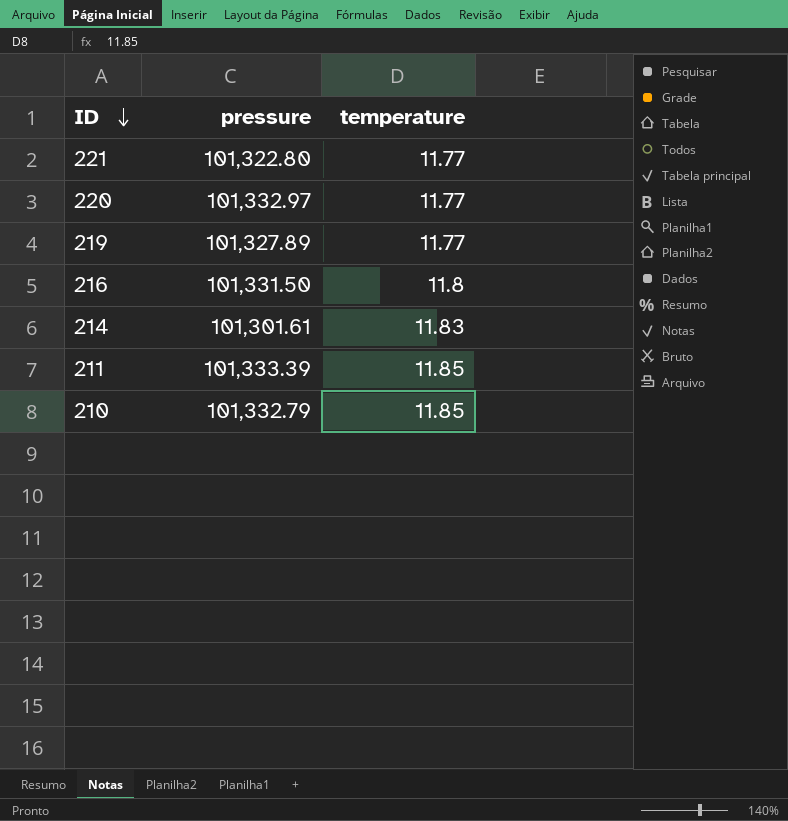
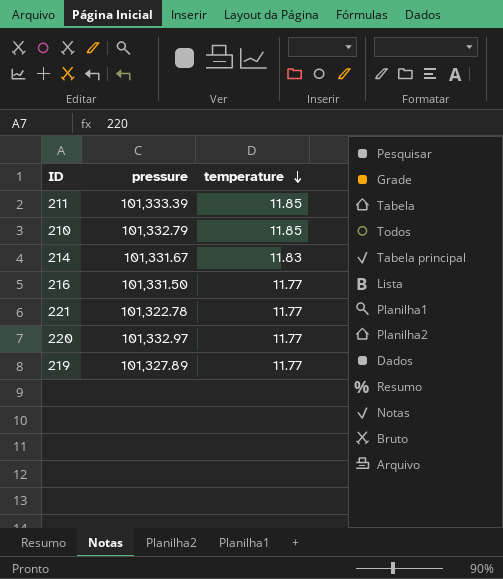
row order: ID descending -> temperature descending
214 | pressure: 101,301.61 -> 101,331.67
216 | temperature: 11.8 -> 11.77
221 | pressure: 101,322.80 -> 101,322.78

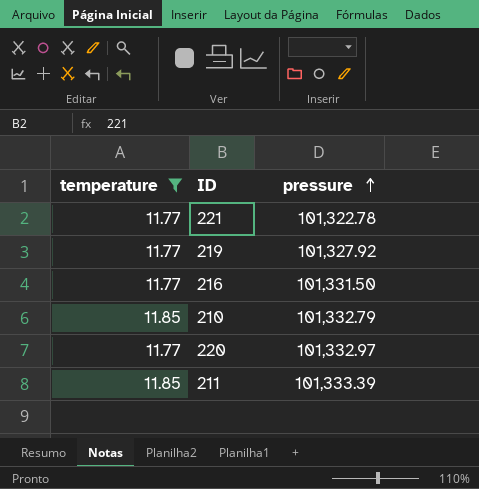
filter: none -> temperature != 11.83
row order: temperature descending -> pressure ascending
column temperature | position: 3 -> 1
219 | pressure: 101,327.89 -> 101,327.92

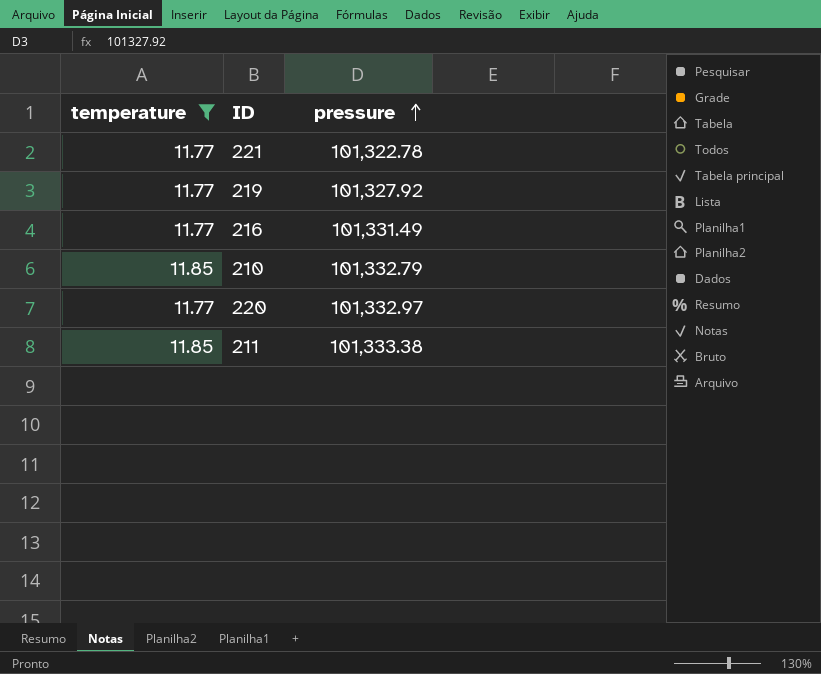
216 | pressure: 101,331.50 -> 101,331.49
211 | pressure: 101,333.39 -> 101,333.38

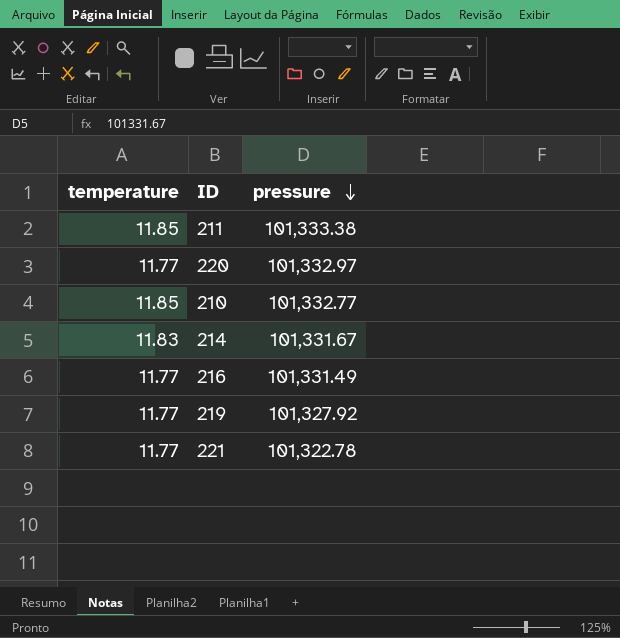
filter: temperature != 11.83 -> none
row order: pressure ascending -> pressure descending
210 | pressure: 101,332.79 -> 101,332.77

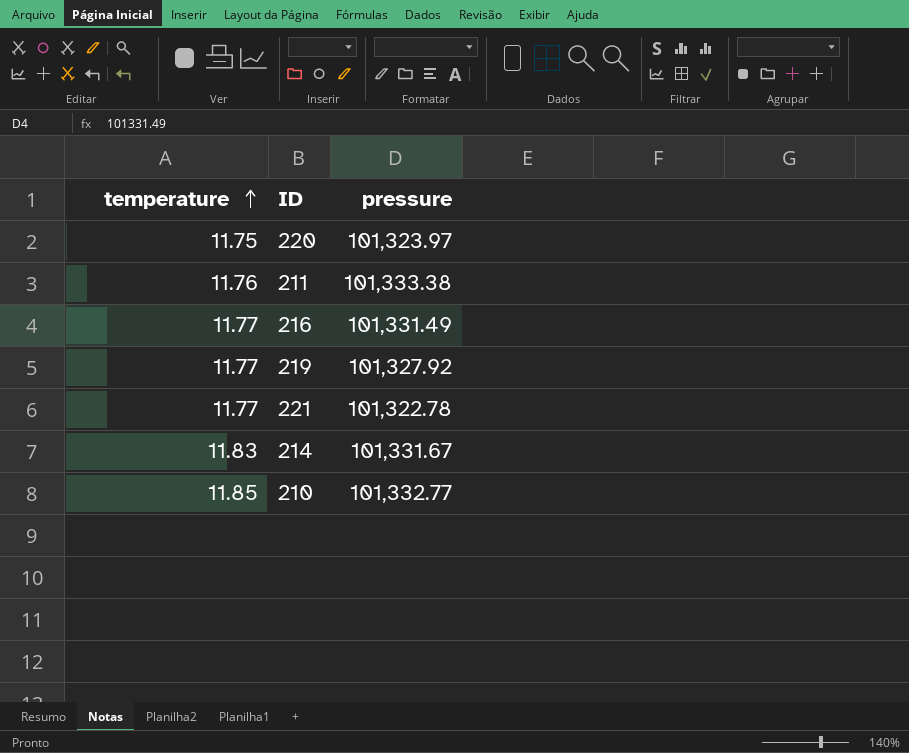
row order: pressure descending -> temperature ascending
220 | temperature: 11.77 -> 11.75
220 | pressure: 101,332.97 -> 101,323.97
211 | temperature: 11.85 -> 11.76

